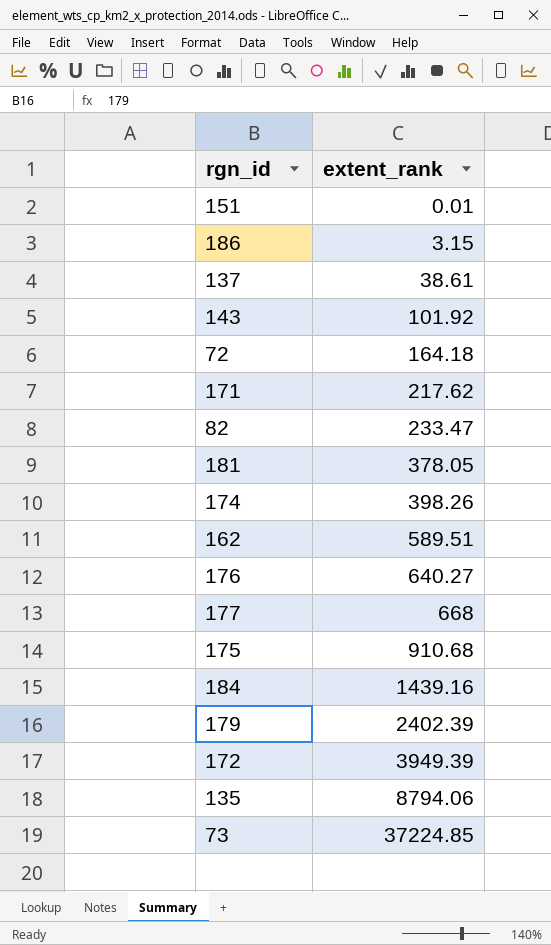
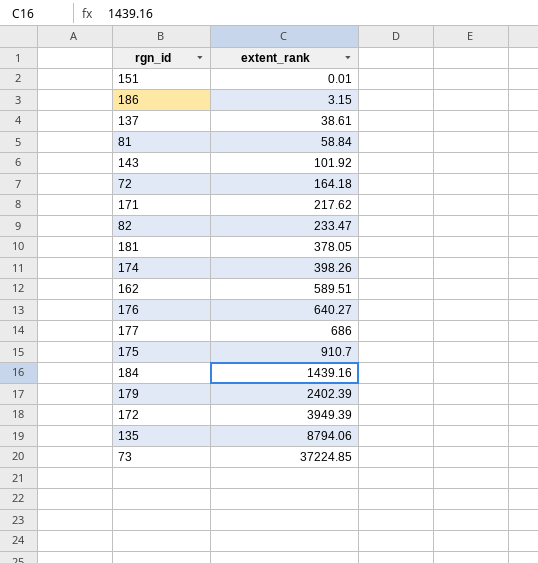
row 81: none -> 58.84
177 | extent_rank: 668 -> 686
175 | extent_rank: 910.68 -> 910.7

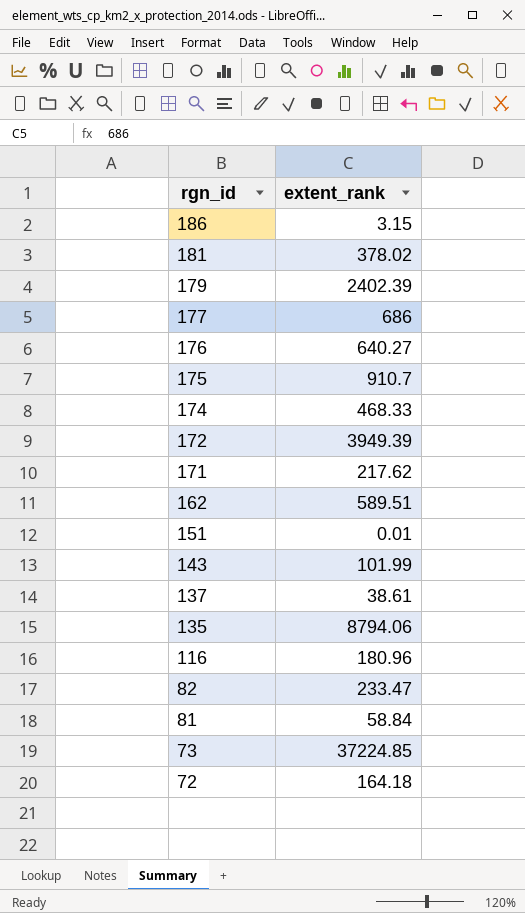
row order: extent_rank ascending -> rgn_id descending
row 184: 1439.16 -> none
181 | extent_rank: 378.05 -> 378.02
174 | extent_rank: 398.26 -> 468.33
143 | extent_rank: 101.92 -> 101.99
row 116: none -> 180.96

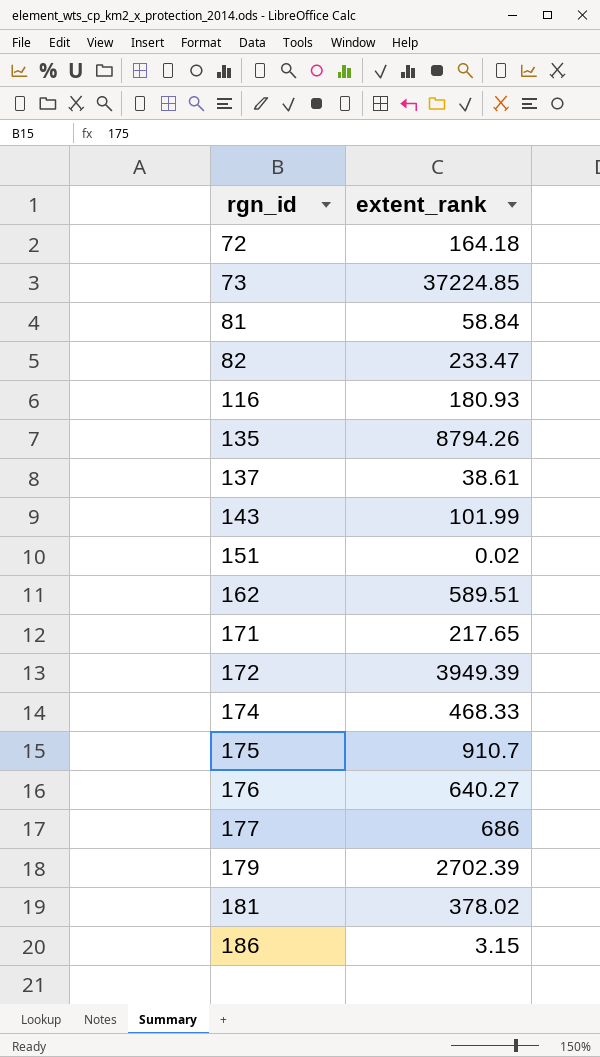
row order: rgn_id descending -> rgn_id ascending
116 | extent_rank: 180.96 -> 180.93
135 | extent_rank: 8794.06 -> 8794.26
151 | extent_rank: 0.01 -> 0.02
171 | extent_rank: 217.62 -> 217.65
179 | extent_rank: 2402.39 -> 2702.39

